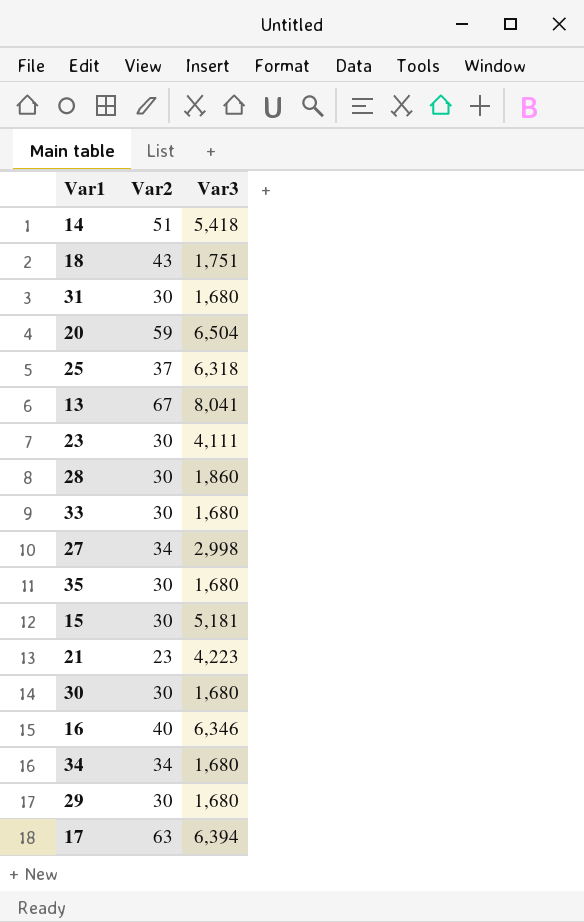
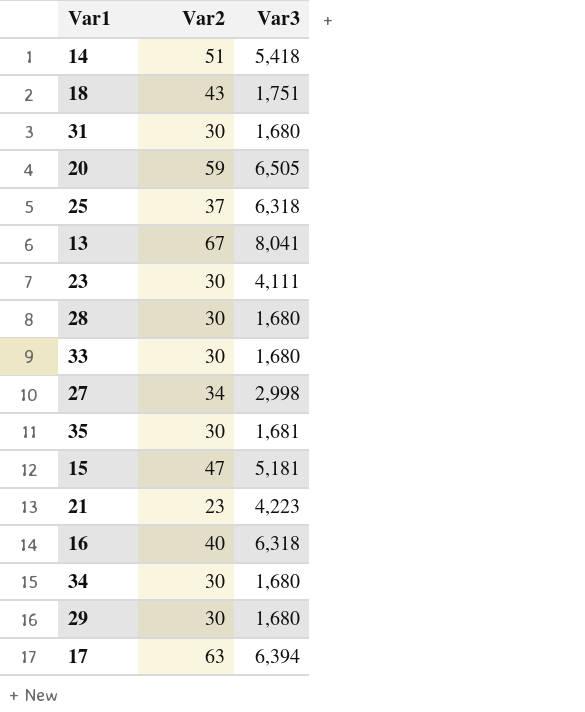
row 30: 30 | 1,680 -> none
20 | Var3: 6,504 -> 6,505
28 | Var3: 1,860 -> 1,680
35 | Var3: 1,680 -> 1,681
15 | Var2: 30 -> 47
16 | Var3: 6,346 -> 6,318
34 | Var2: 34 -> 30

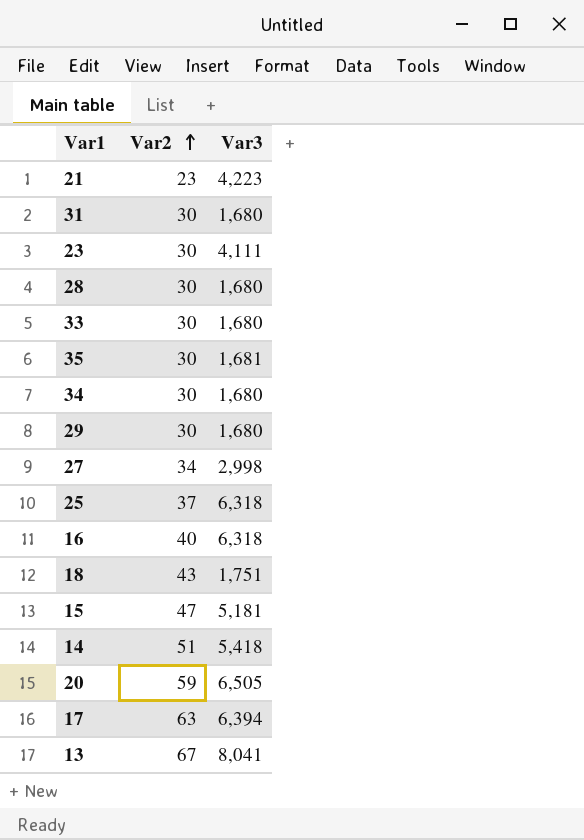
row order: none -> Var2 ascending

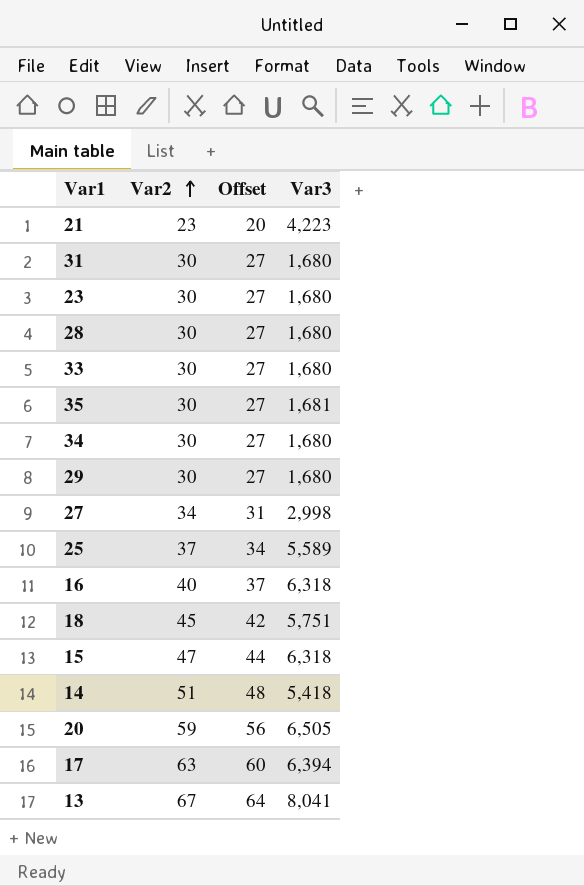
column Offset | formula: none -> [Var2] - 3
23 | Var3: 4,111 -> 1,680
25 | Var3: 6,318 -> 5,589
18 | Var2: 43 -> 45
18 | Var3: 1,751 -> 5,751
15 | Var3: 5,181 -> 6,318

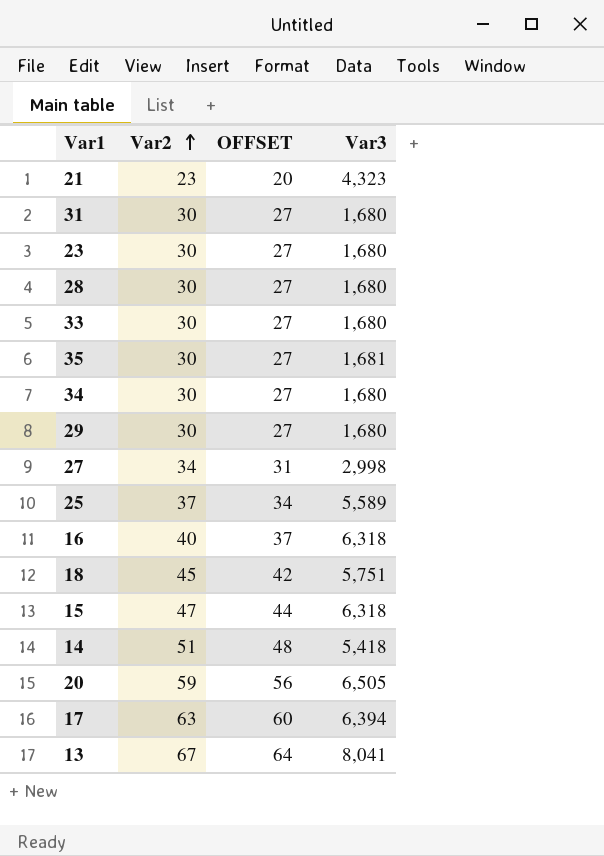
column name: Offset -> OFFSET
21 | Var3: 4,223 -> 4,323

